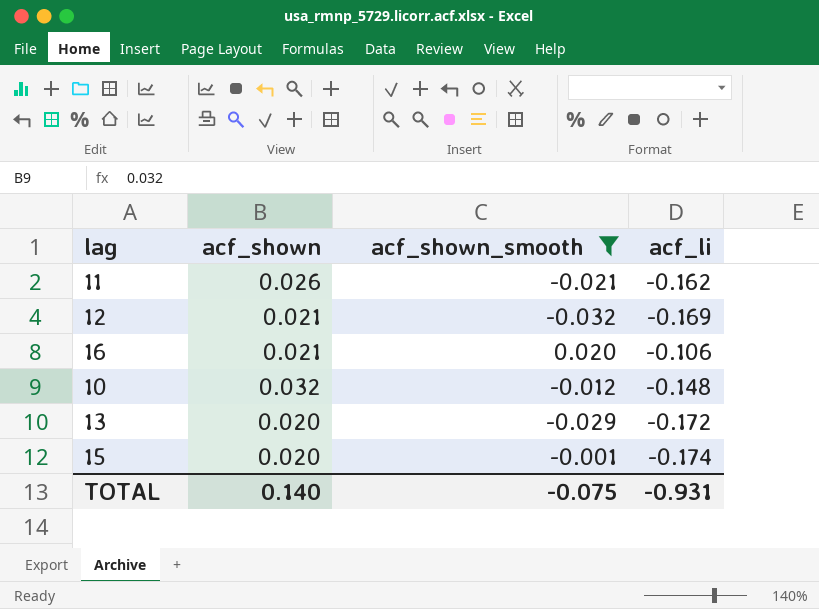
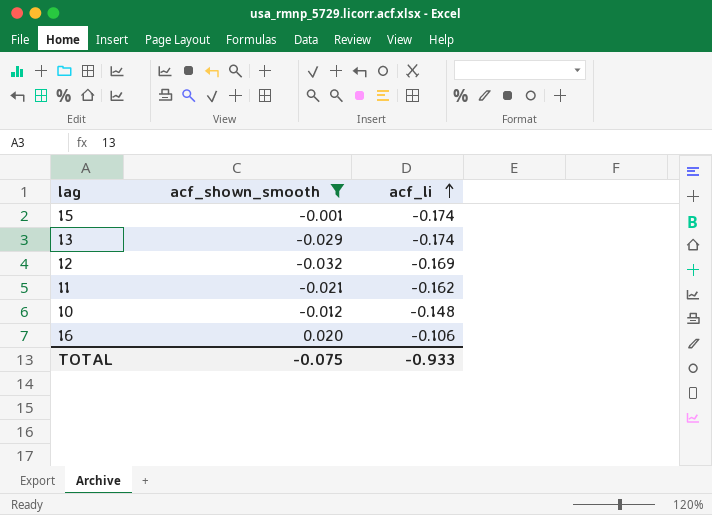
row order: none -> acf_li ascending
column acf_shown | position: 2 -> none
13 | acf_li: -0.172 -> -0.174
TOTAL | acf_li: -0.931 -> -0.933

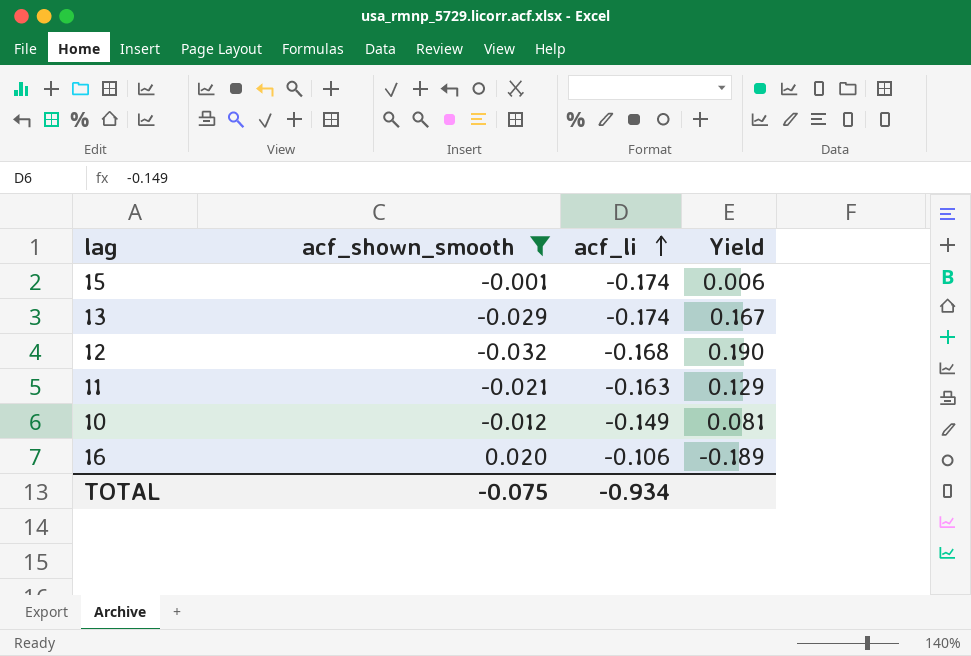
column Yield | formula: none -> [acf_shown_smooth] / [acf_li]
12 | acf_li: -0.169 -> -0.168
11 | acf_li: -0.162 -> -0.163
10 | acf_li: -0.148 -> -0.149
TOTAL | acf_li: -0.933 -> -0.934

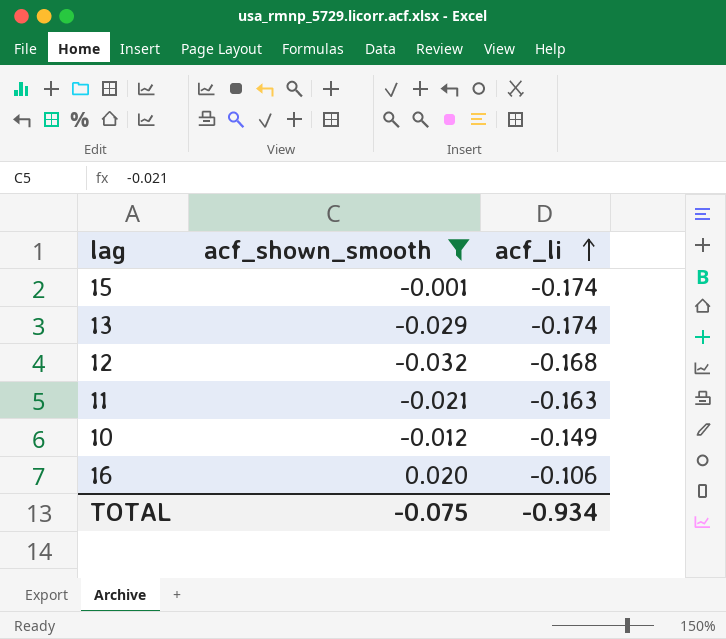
column Yield | formula: [acf_shown_smooth] / [acf_li] -> none

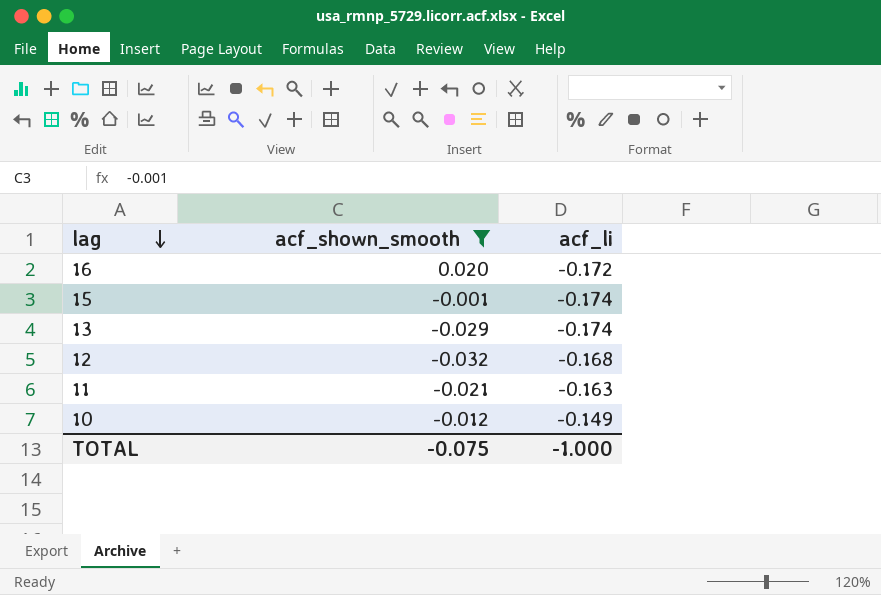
row order: acf_li ascending -> lag descending
16 | acf_li: -0.106 -> -0.172
TOTAL | acf_li: -0.934 -> -1.000

